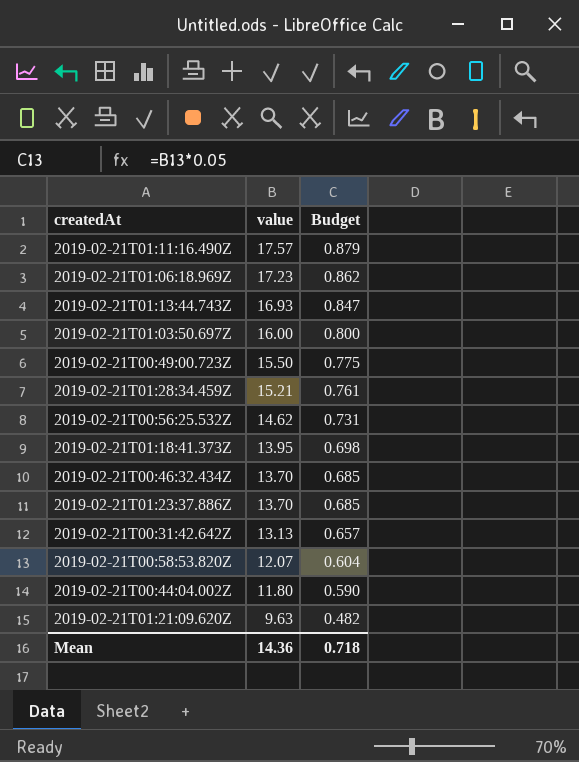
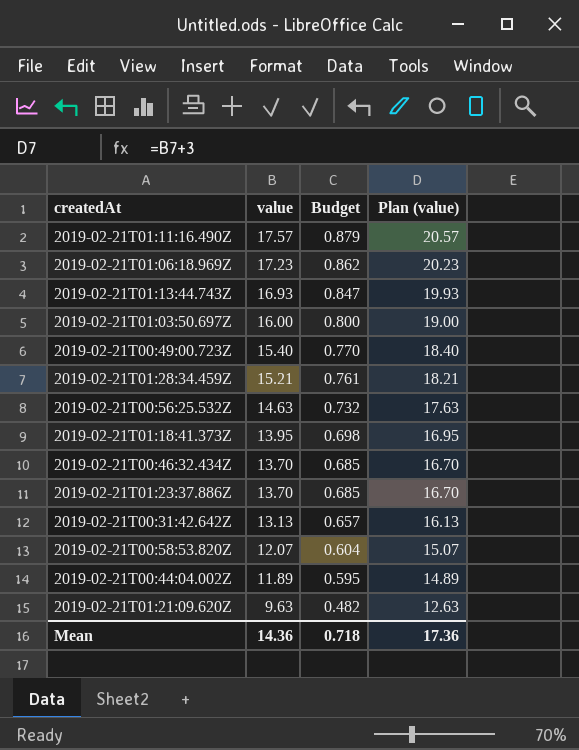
column Plan (value) | formula: none -> [value] + 3
2019-02-21T00:49:00.723Z | value: 15.50 -> 15.40
2019-02-21T00:49:00.723Z | Budget: 0.775 -> 0.770
2019-02-21T00:56:25.532Z | value: 14.62 -> 14.63
2019-02-21T00:56:25.532Z | Budget: 0.731 -> 0.732
2019-02-21T00:44:04.002Z | value: 11.80 -> 11.89
2019-02-21T00:44:04.002Z | Budget: 0.590 -> 0.595

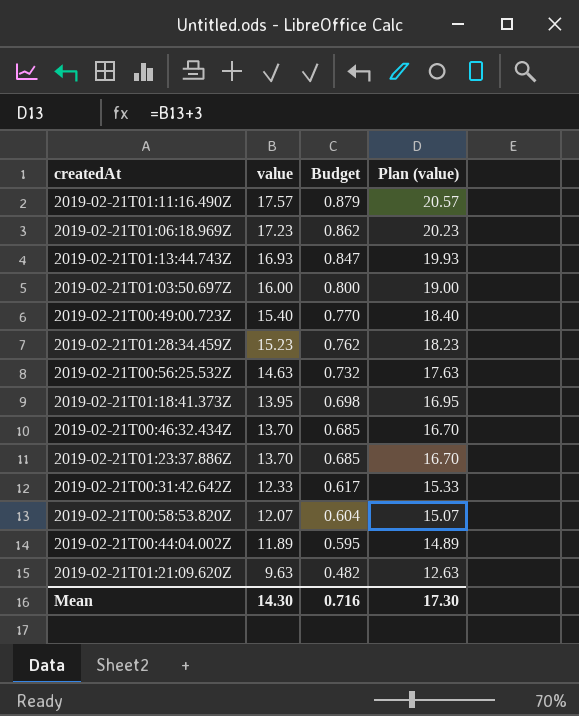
2019-02-21T01:28:34.459Z | value: 15.21 -> 15.23
2019-02-21T01:28:34.459Z | Budget: 0.761 -> 0.762
2019-02-21T01:28:34.459Z | Plan (value): 18.21 -> 18.23
2019-02-21T00:31:42.642Z | value: 13.13 -> 12.33
2019-02-21T00:31:42.642Z | Budget: 0.657 -> 0.617
2019-02-21T00:31:42.642Z | Plan (value): 16.13 -> 15.33
Mean | value: 14.36 -> 14.30
Mean | Budget: 0.718 -> 0.716
Mean | Plan (value): 17.36 -> 17.30

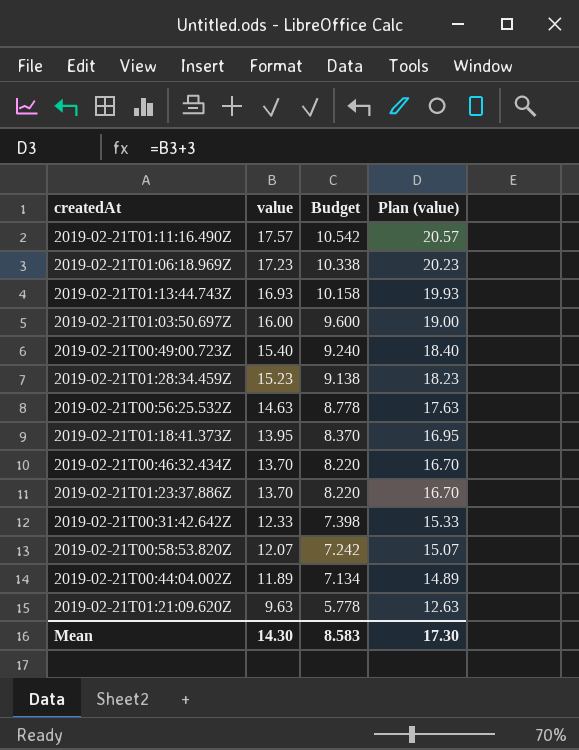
column Budget | formula: [value] * 0.05 -> [value] * 0.6
Mean | Budget: 0.716 -> 8.583

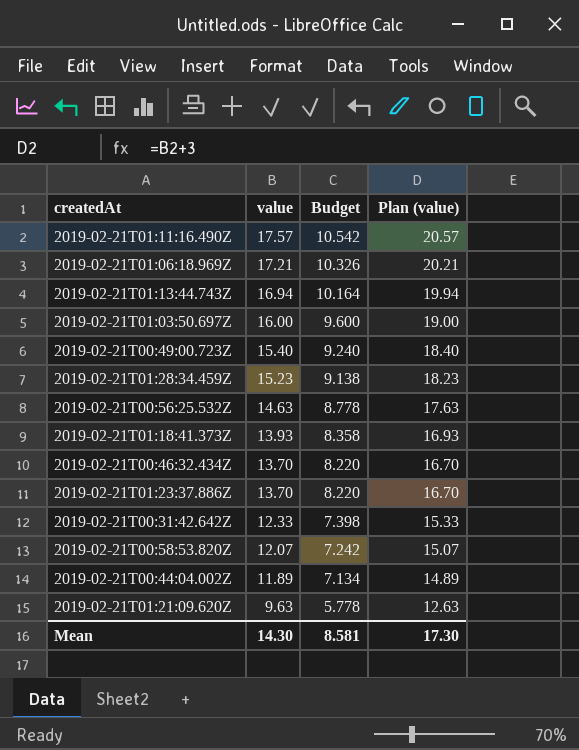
2019-02-21T01:06:18.969Z | value: 17.23 -> 17.21
2019-02-21T01:06:18.969Z | Budget: 10.338 -> 10.326
2019-02-21T01:06:18.969Z | Plan (value): 20.23 -> 20.21
2019-02-21T01:13:44.743Z | value: 16.93 -> 16.94
2019-02-21T01:13:44.743Z | Budget: 10.158 -> 10.164
2019-02-21T01:13:44.743Z | Plan (value): 19.93 -> 19.94
2019-02-21T01:18:41.373Z | value: 13.95 -> 13.93
2019-02-21T01:18:41.373Z | Budget: 8.370 -> 8.358
2019-02-21T01:18:41.373Z | Plan (value): 16.95 -> 16.93
Mean | Budget: 8.583 -> 8.581

